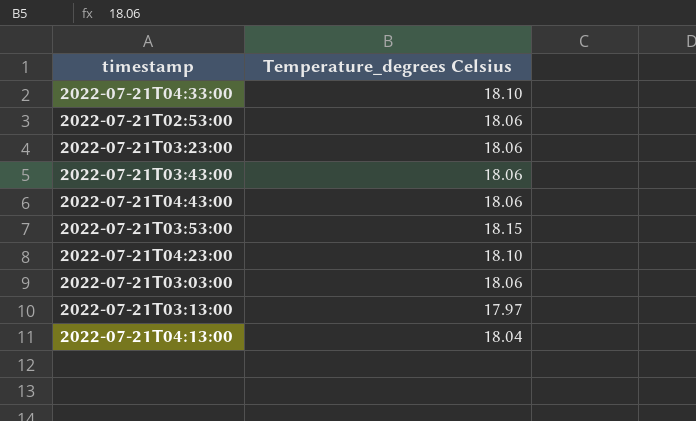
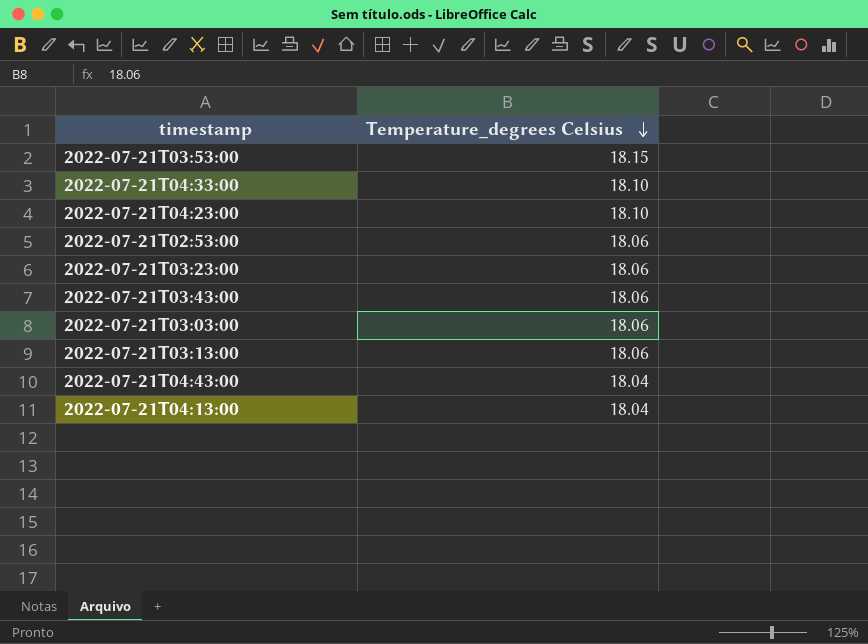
row order: none -> Temperature_degrees Celsius descending
2022-07-21T03:13:00 | Temperature_degrees Celsius: 17.97 -> 18.06
2022-07-21T04:43:00 | Temperature_degrees Celsius: 18.06 -> 18.04

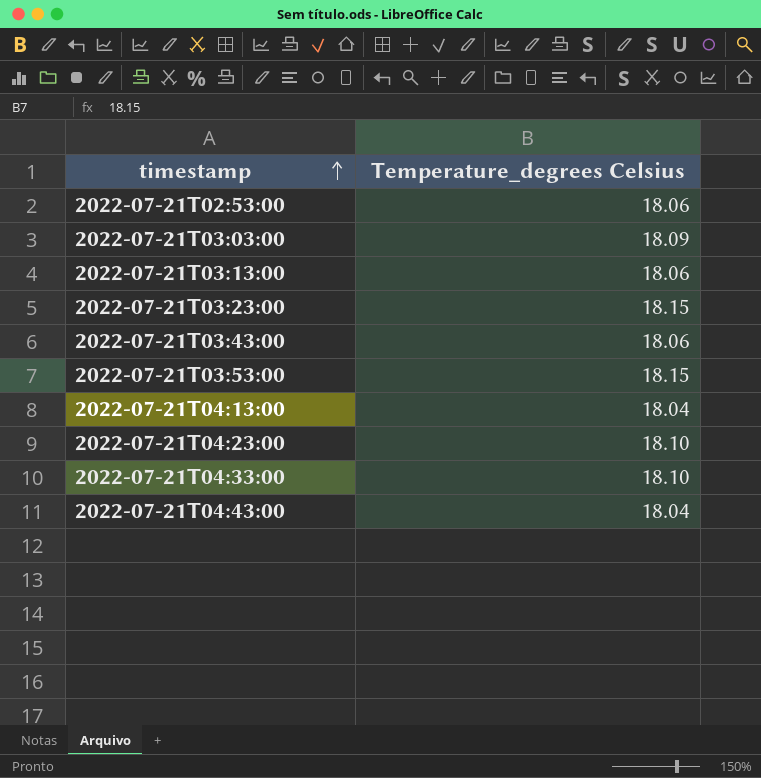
row order: Temperature_degrees Celsius descending -> timestamp ascending
2022-07-21T03:03:00 | Temperature_degrees Celsius: 18.06 -> 18.09
2022-07-21T03:23:00 | Temperature_degrees Celsius: 18.06 -> 18.15

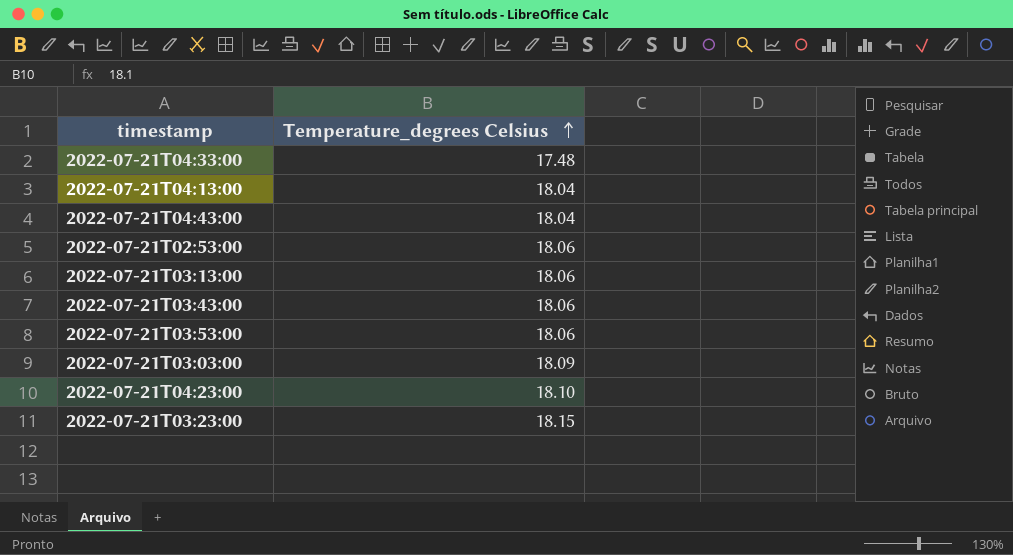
row order: timestamp ascending -> Temperature_degrees Celsius ascending
2022-07-21T04:33:00 | Temperature_degrees Celsius: 18.10 -> 17.48
2022-07-21T03:53:00 | Temperature_degrees Celsius: 18.15 -> 18.06

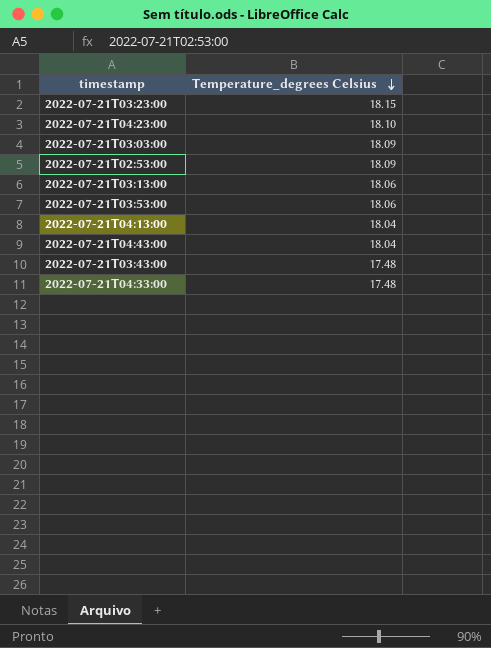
row order: Temperature_degrees Celsius ascending -> Temperature_degrees Celsius descending
2022-07-21T02:53:00 | Temperature_degrees Celsius: 18.06 -> 18.09
2022-07-21T03:43:00 | Temperature_degrees Celsius: 18.06 -> 17.48

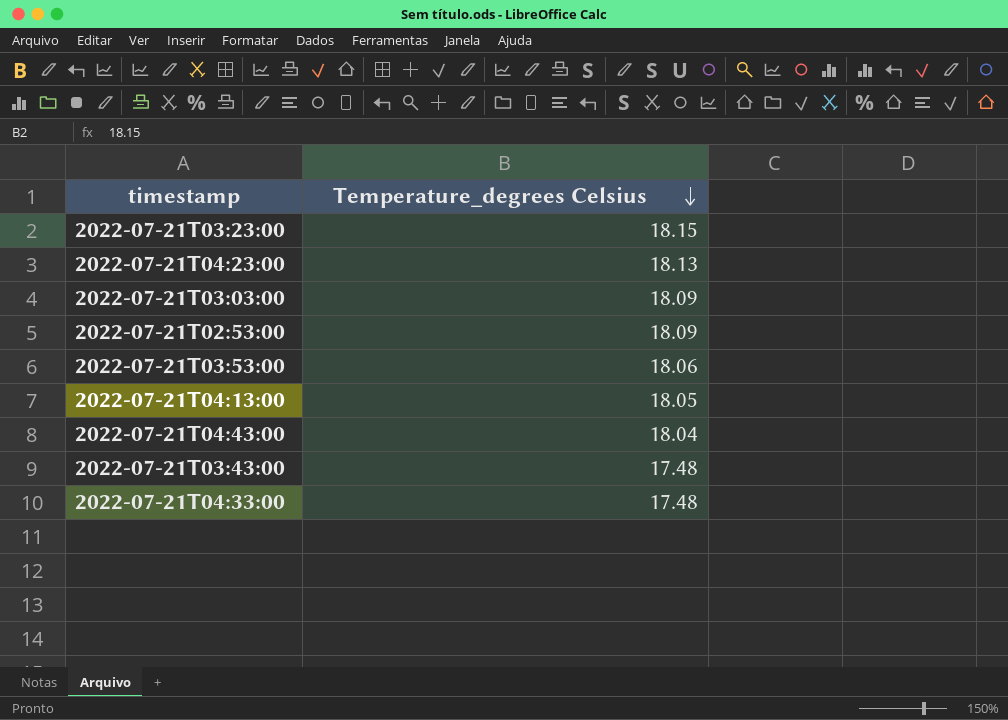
row 2022-07-21T03:13:00: 18.06 -> none
2022-07-21T04:23:00 | Temperature_degrees Celsius: 18.10 -> 18.13
2022-07-21T04:13:00 | Temperature_degrees Celsius: 18.04 -> 18.05

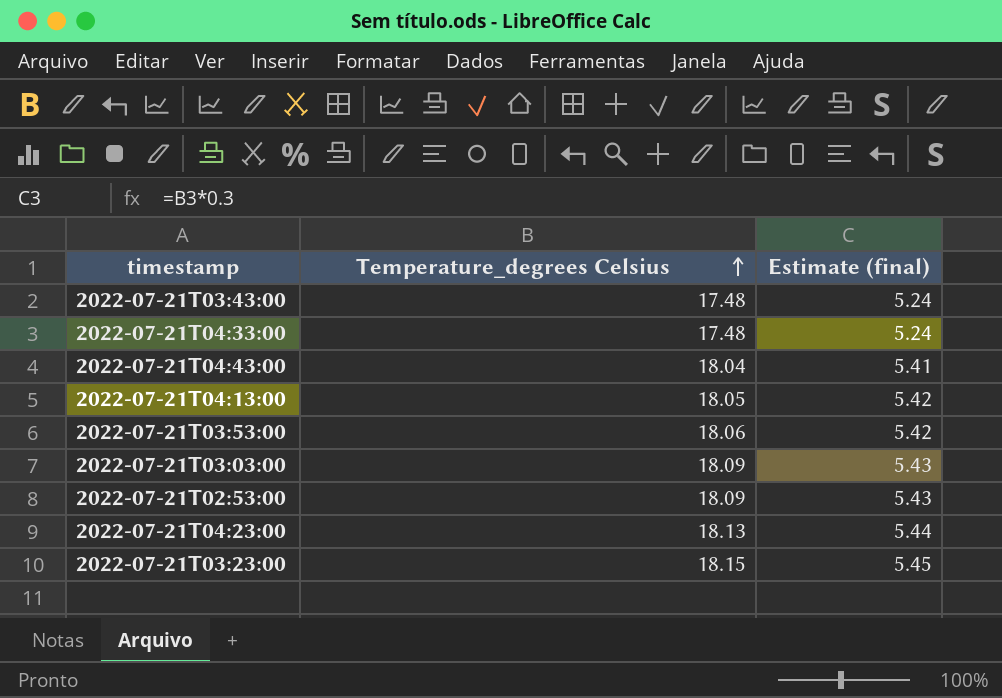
row order: Temperature_degrees Celsius descending -> Temperature_degrees Celsius ascending
column Estimate (final) | formula: none -> [Temperature_degrees Celsius] * 0.3

